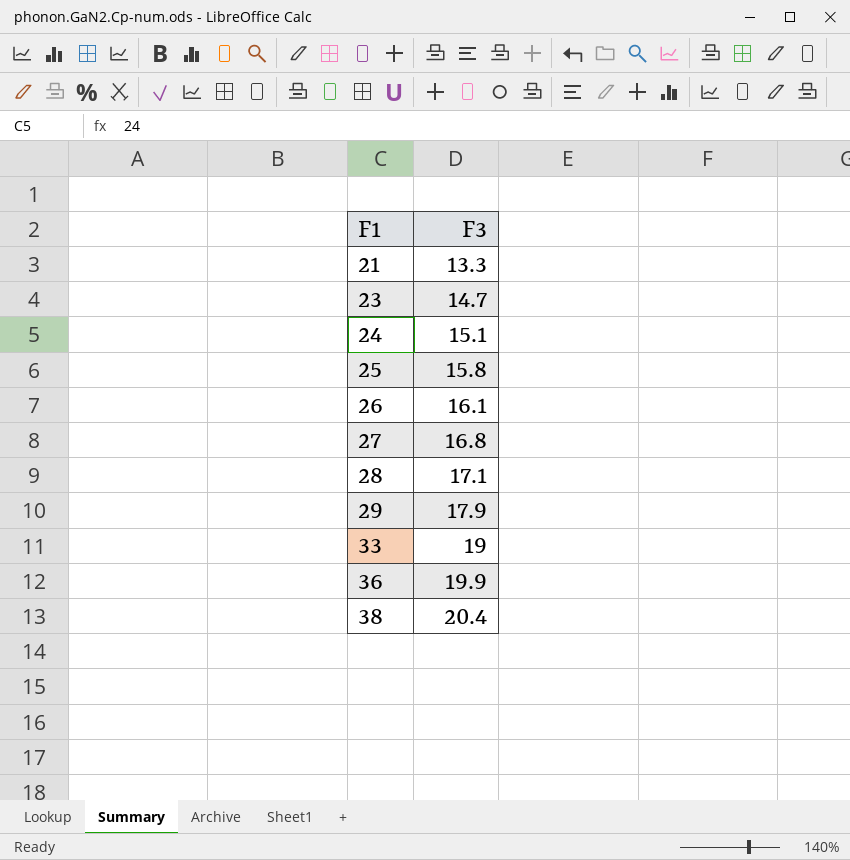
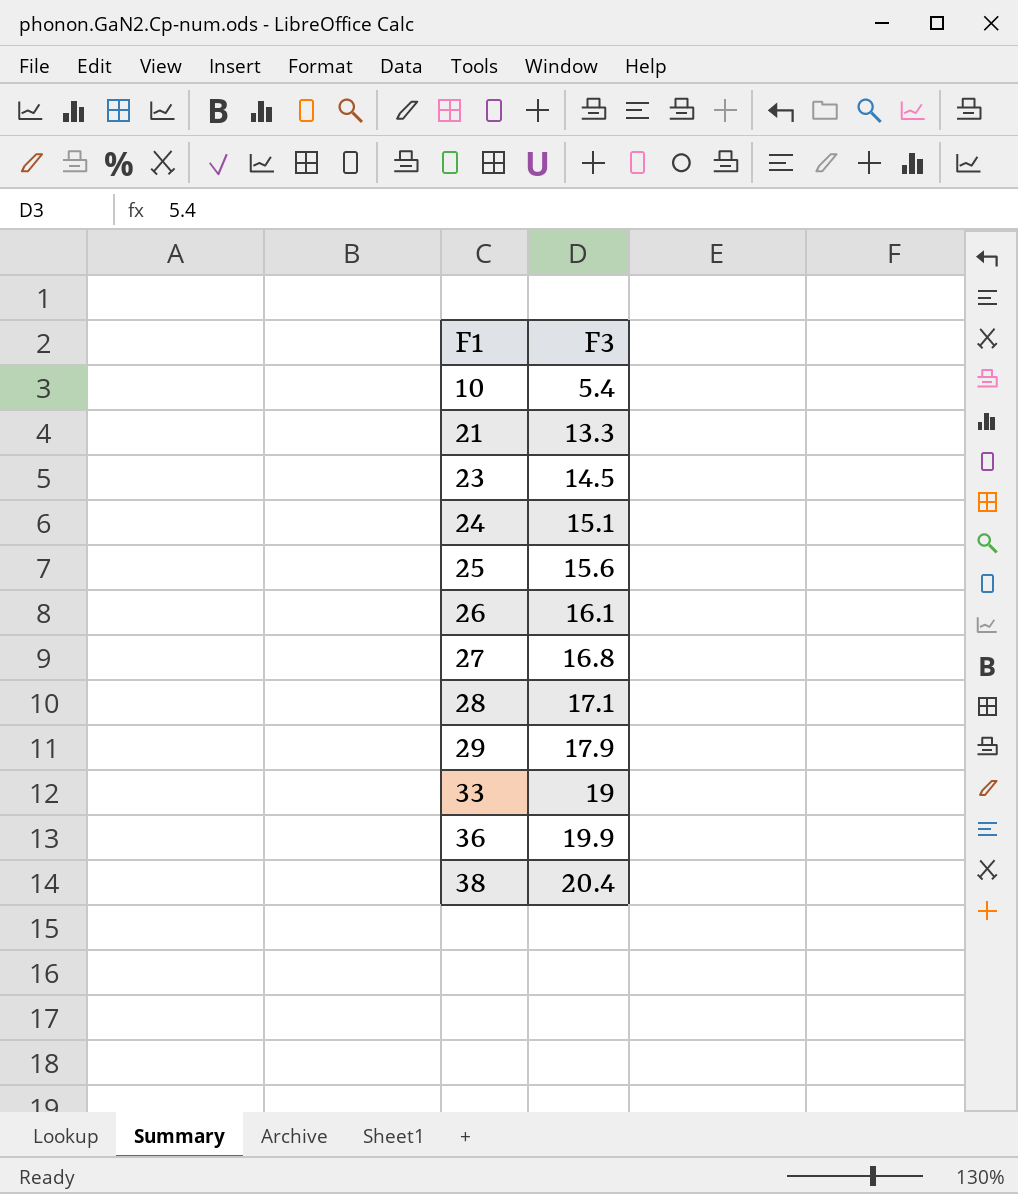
row 10: none -> 5.4
23 | F3: 14.7 -> 14.5
25 | F3: 15.8 -> 15.6

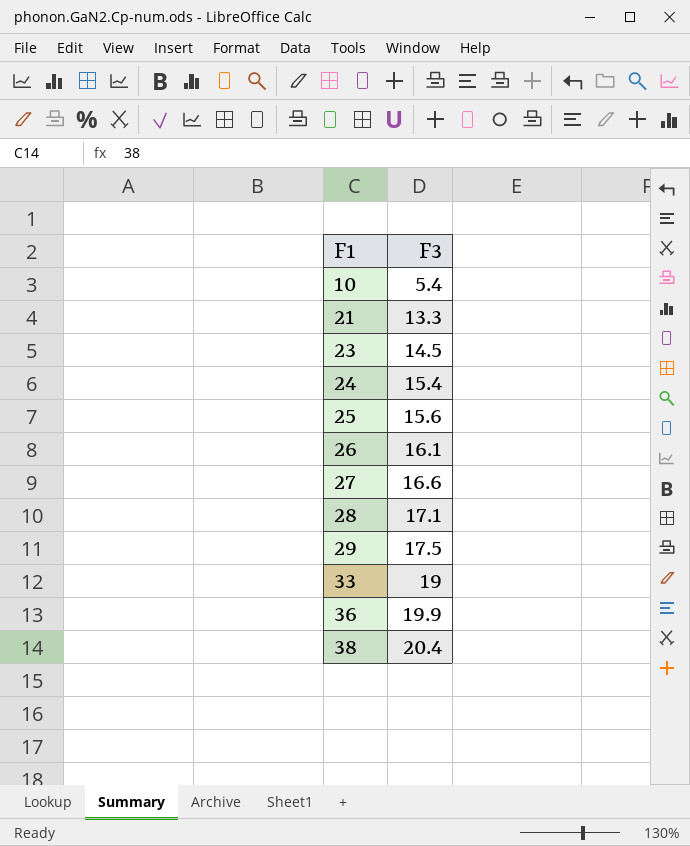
24 | F3: 15.1 -> 15.4
27 | F3: 16.8 -> 16.6
29 | F3: 17.9 -> 17.5

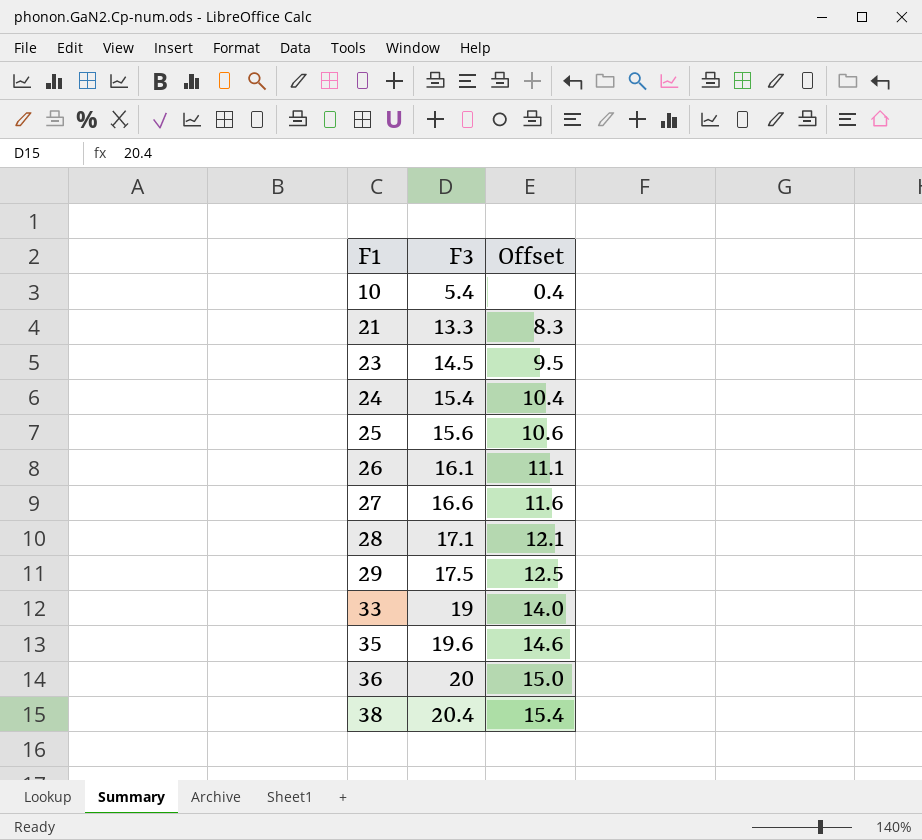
column Offset | formula: none -> [F3] - 5
row 35: none -> 19.6 | 14.6
36 | F3: 19.9 -> 20

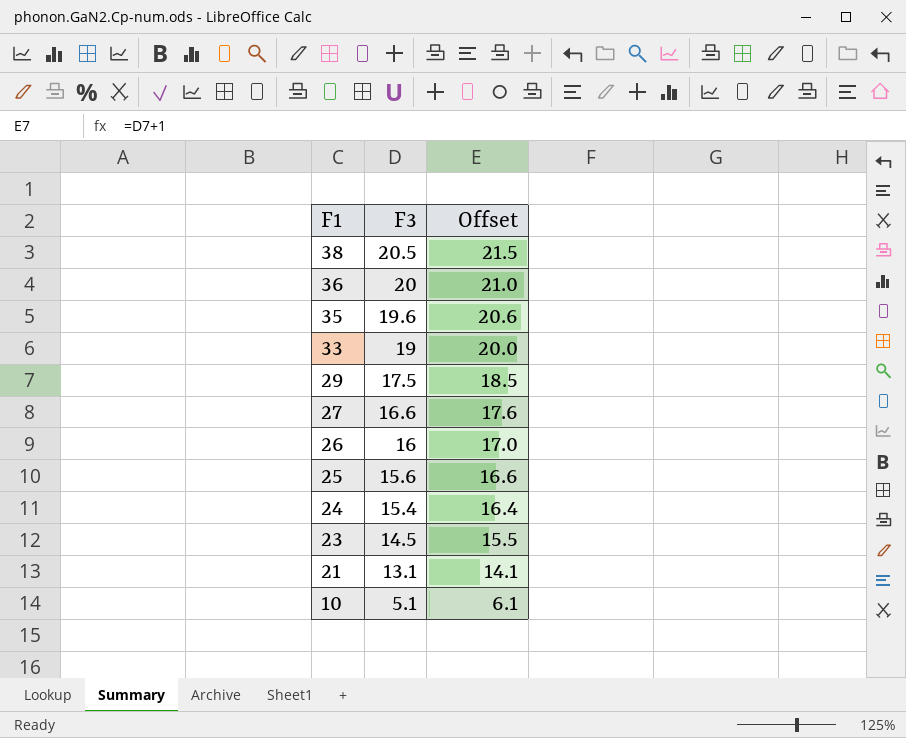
row order: F1 ascending -> F1 descending
column Offset | formula: [F3] - 5 -> [F3] + 1
row 28: 17.1 | 12.1 -> none
38 | F3: 20.4 -> 20.5
26 | F3: 16.1 -> 16
21 | F3: 13.3 -> 13.1
10 | F3: 5.4 -> 5.1

